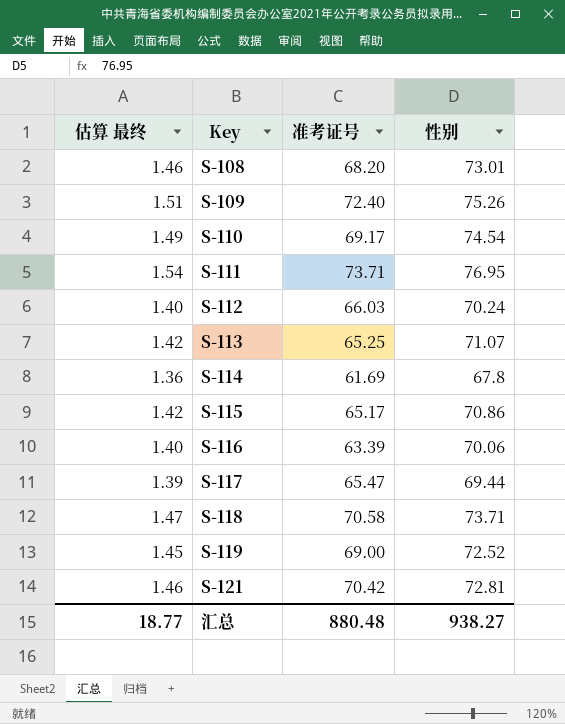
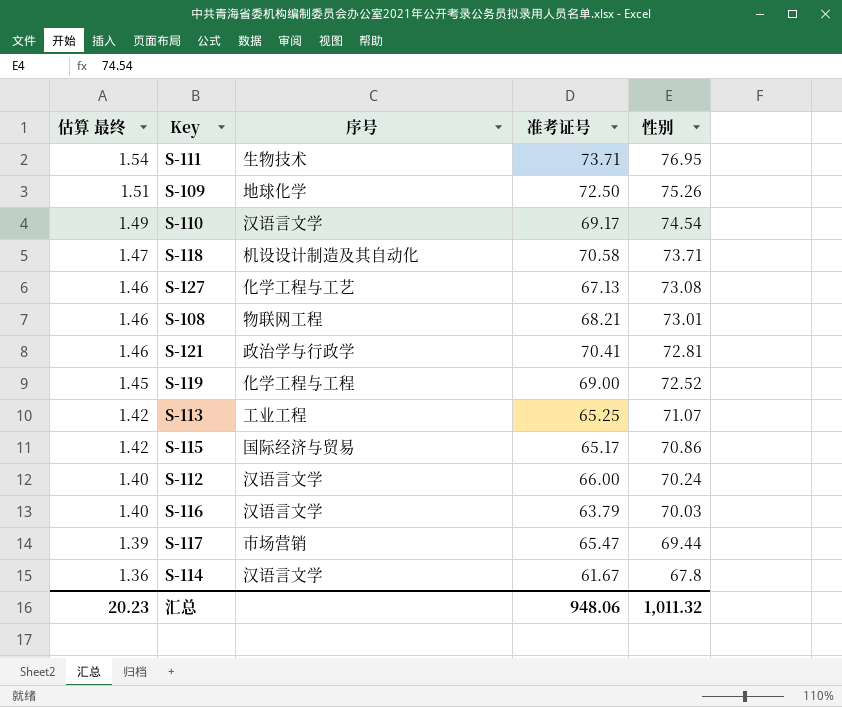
row order: Key ascending -> 估算 最终 descending
column 序号 | position: none -> 3
S-109 | 准考证号: 72.40 -> 72.50
row S-127: none -> 1.46 | 化学工程与工艺 | 67.13 | 73.08
S-108 | 准考证号: 68.20 -> 68.21
S-121 | 准考证号: 70.42 -> 70.41
S-112 | 准考证号: 66.03 -> 66.00
S-116 | 准考证号: 63.39 -> 63.79
S-116 | 性别: 70.06 -> 70.03
S-114 | 准考证号: 61.69 -> 61.67
汇总 | 估算 最终: 18.77 -> 20.23
汇总 | 准考证号: 880.48 -> 948.06
汇总 | 性别: 938.27 -> 1,011.32

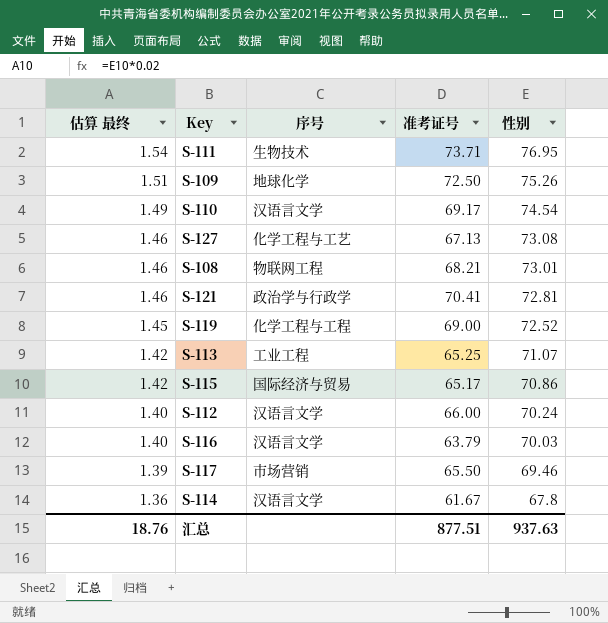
row S-118: 1.47 | 机设设计制造及其自动化 | 70.58 | 73.71 -> none
S-117 | 准考证号: 65.47 -> 65.50
S-117 | 性别: 69.44 -> 69.46
汇总 | 估算 最终: 20.23 -> 18.76
汇总 | 准考证号: 948.06 -> 877.51
汇总 | 性别: 1,011.32 -> 937.63

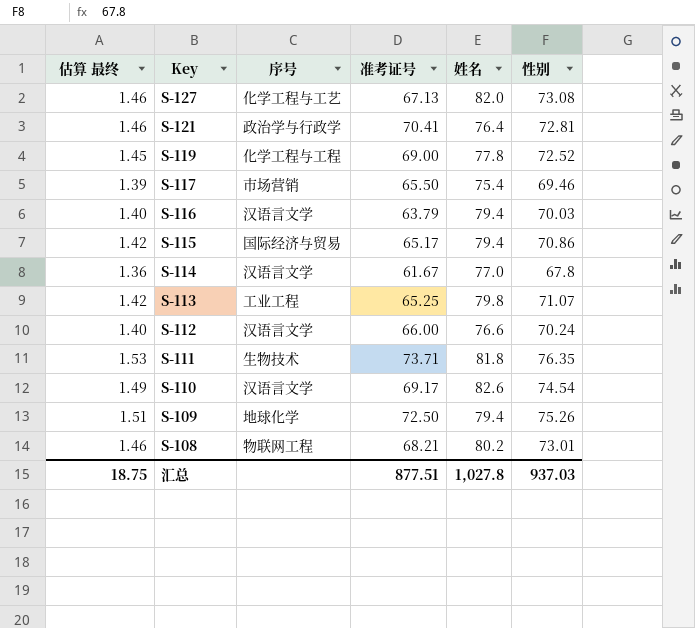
row order: 估算 最终 descending -> Key descending
column 姓名 | position: none -> 5
S-111 | 估算 最终: 1.54 -> 1.53
S-111 | 性别: 76.95 -> 76.35
汇总 | 估算 最终: 18.76 -> 18.75
汇总 | 性别: 937.63 -> 937.03

